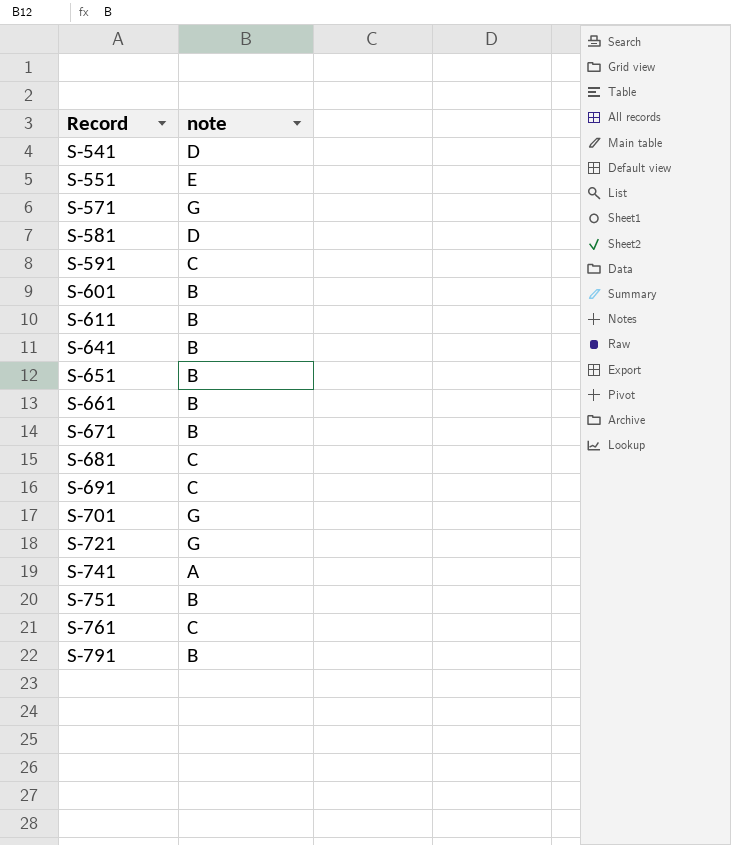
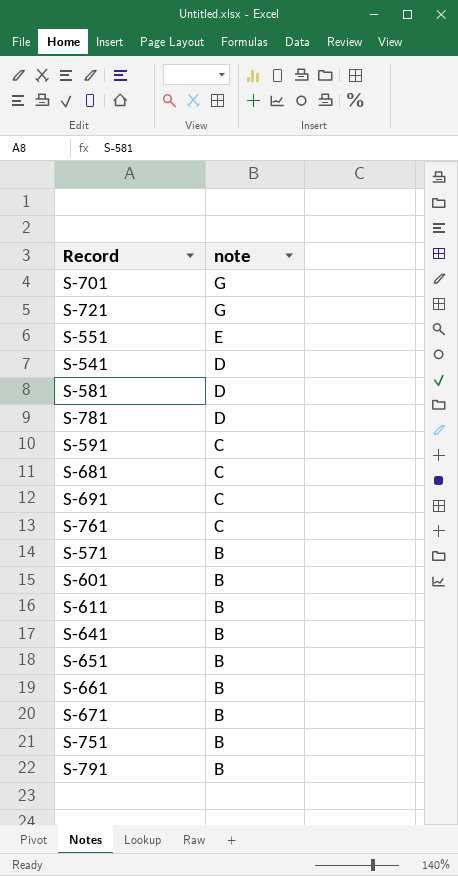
row order: Record ascending -> note descending
row S-741: A -> none
row S-781: none -> D
S-571 | note: G -> B

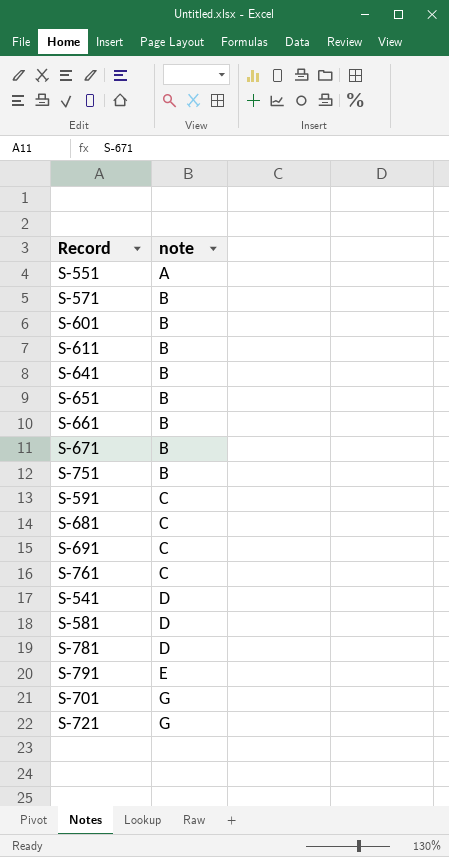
row order: note descending -> note ascending
S-551 | note: E -> A
S-791 | note: B -> E

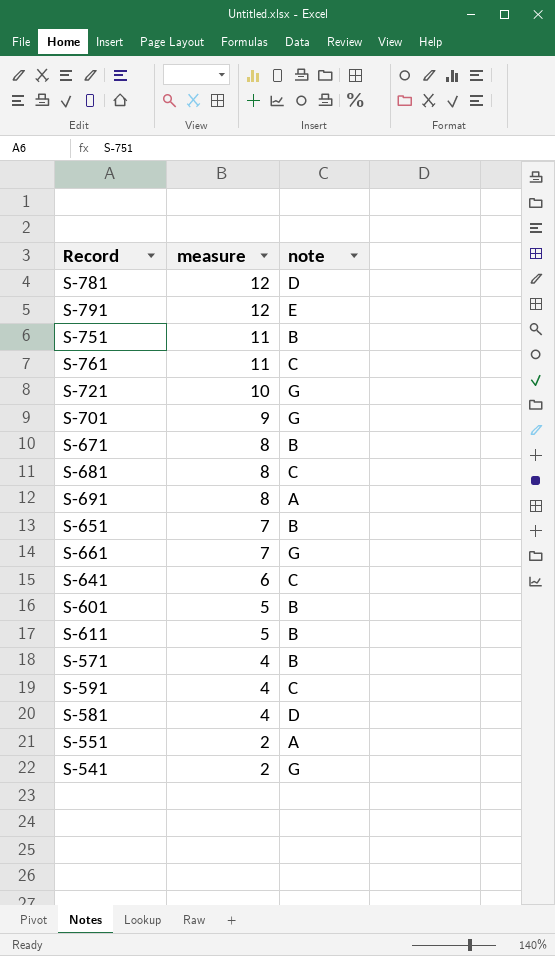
row order: note ascending -> measure descending
column measure | position: none -> 2
S-691 | note: C -> A
S-661 | note: B -> G
S-641 | note: B -> C
S-541 | note: D -> G

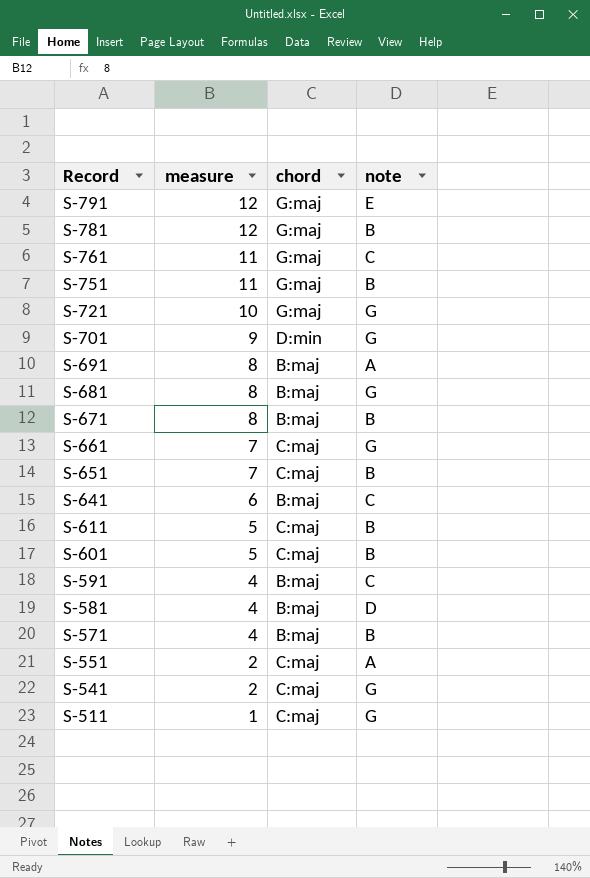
row order: measure descending -> Record descending
column chord | position: none -> 3
S-781 | note: D -> B
S-681 | note: C -> G
row S-511: none -> 1 | C:maj | G

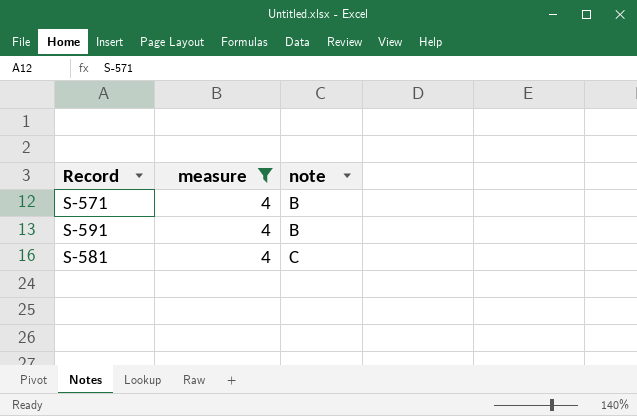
filter: none -> measure = 4
row order: Record descending -> note ascending
column chord | position: 3 -> none
S-591 | note: C -> B
S-581 | note: D -> C

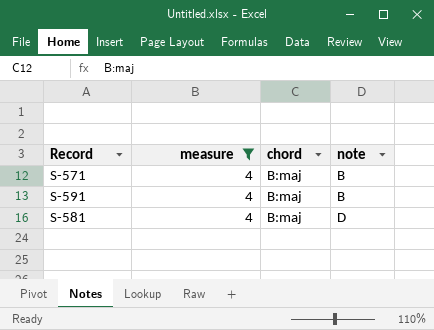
column chord | position: none -> 3
S-581 | note: C -> D

